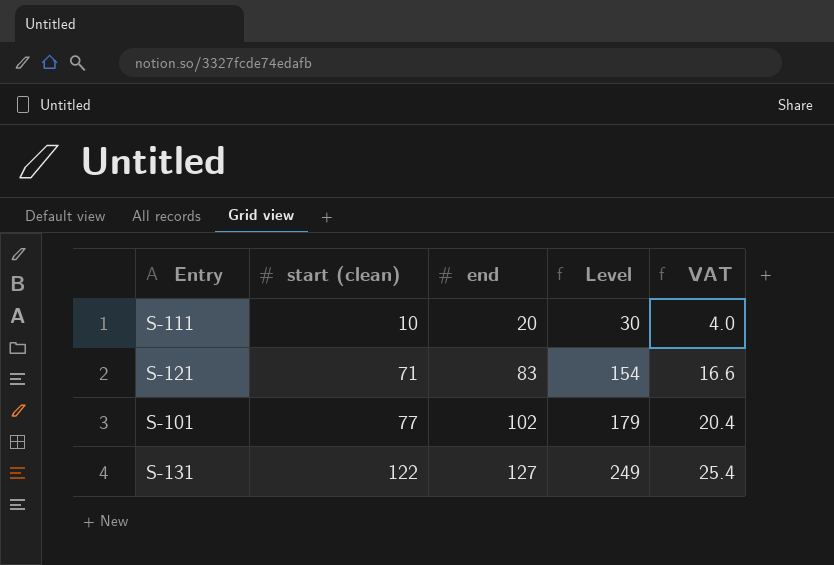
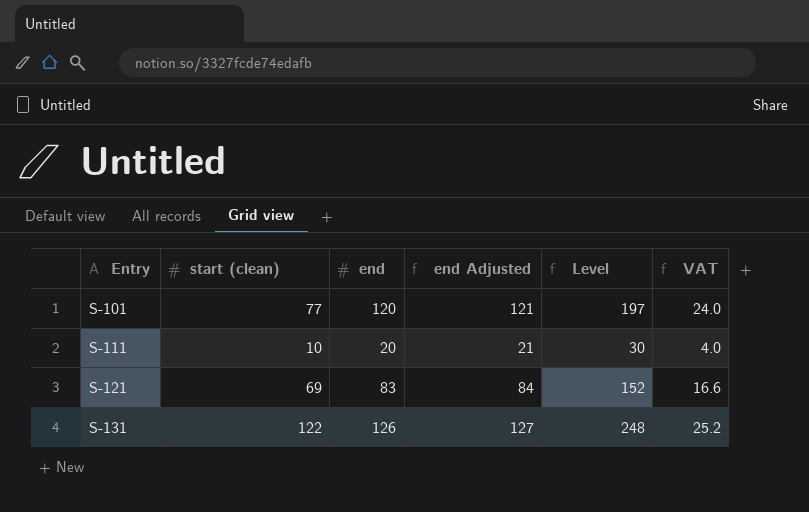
row order: start (clean) ascending -> Entry ascending
column end Adjusted | formula: none -> [end] + 1
S-101 | end: 102 -> 120
S-101 | Level: 179 -> 197
S-101 | VAT: 20.4 -> 24.0
S-121 | start (clean): 71 -> 69
S-121 | Level: 154 -> 152
S-131 | end: 127 -> 126
S-131 | Level: 249 -> 248
S-131 | VAT: 25.4 -> 25.2

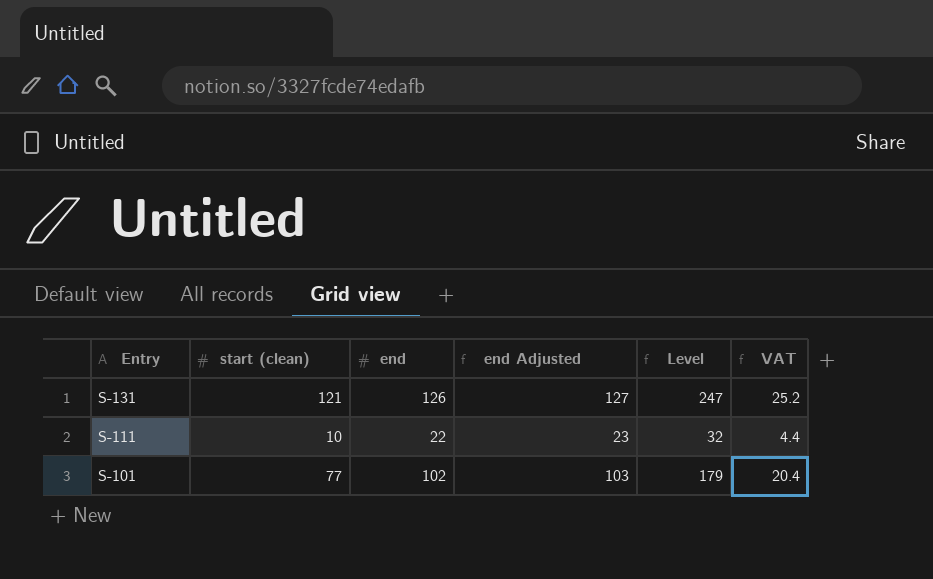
row order: Entry ascending -> Entry descending
row S-121: 69 | 83 | 84 | 152 | 16.6 -> none
S-131 | start (clean): 122 -> 121
S-131 | Level: 248 -> 247
S-111 | end: 20 -> 22
S-111 | end Adjusted: 21 -> 23
S-111 | Level: 30 -> 32
S-111 | VAT: 4.0 -> 4.4
S-101 | end: 120 -> 102
S-101 | end Adjusted: 121 -> 103
S-101 | Level: 197 -> 179
S-101 | VAT: 24.0 -> 20.4

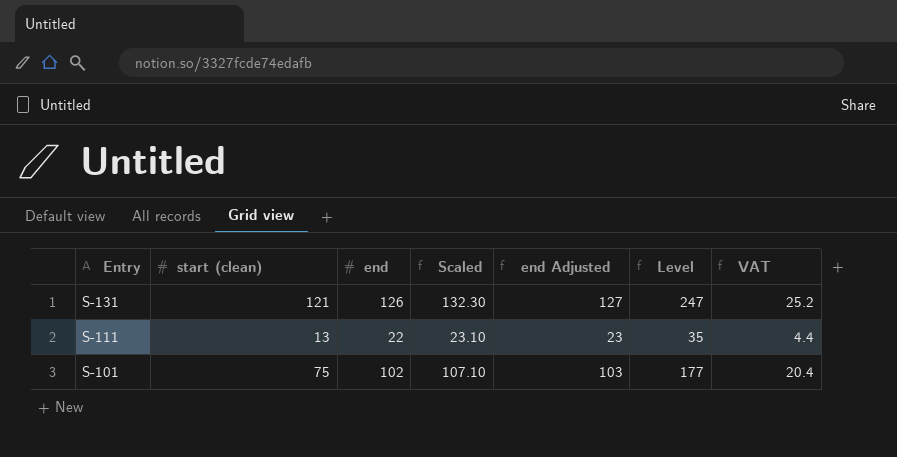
column Scaled | formula: none -> [end] * 1.05
S-111 | start (clean): 10 -> 13
S-111 | Level: 32 -> 35
S-101 | start (clean): 77 -> 75
S-101 | Level: 179 -> 177

